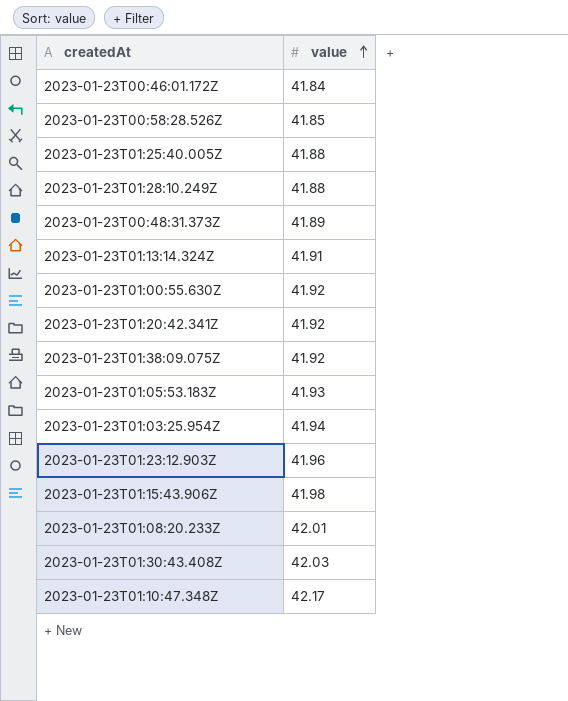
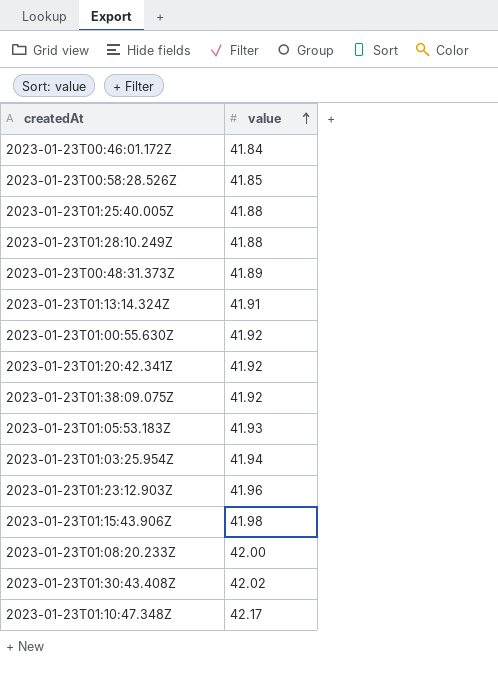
2023-01-23T01:08:20.233Z | value: 42.01 -> 42.00
2023-01-23T01:30:43.408Z | value: 42.03 -> 42.02

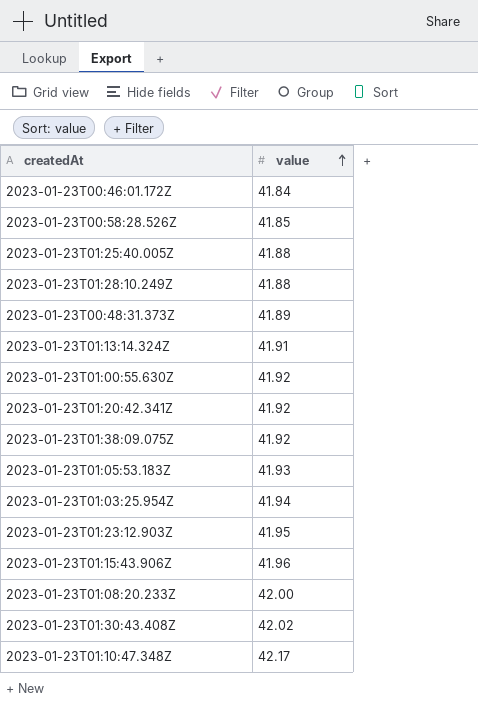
2023-01-23T01:23:12.903Z | value: 41.96 -> 41.95
2023-01-23T01:15:43.906Z | value: 41.98 -> 41.96

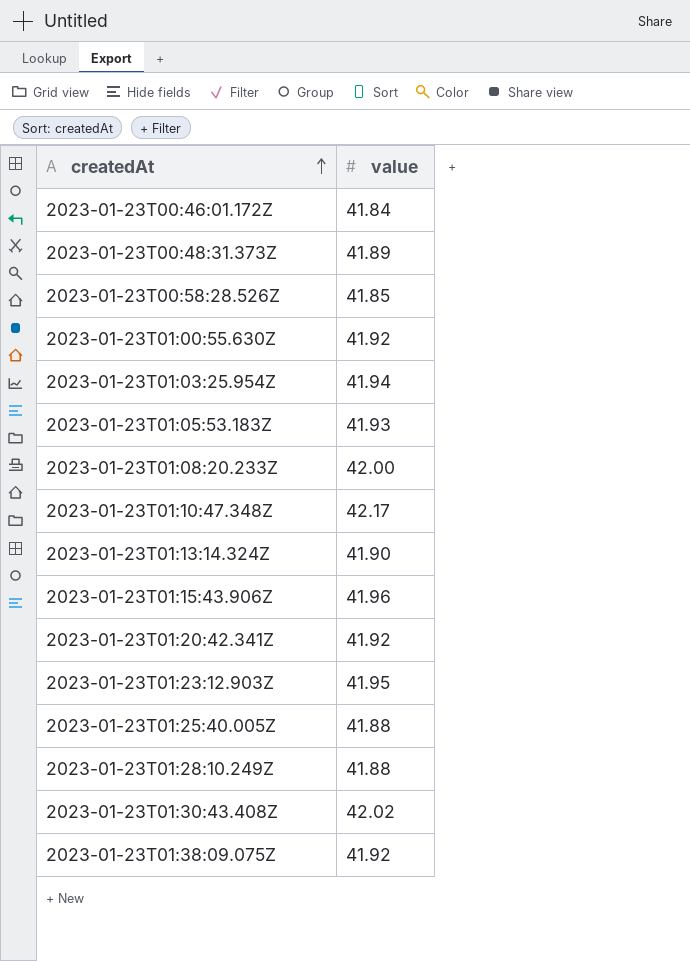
row order: value ascending -> createdAt ascending
2023-01-23T01:13:14.324Z | value: 41.91 -> 41.90

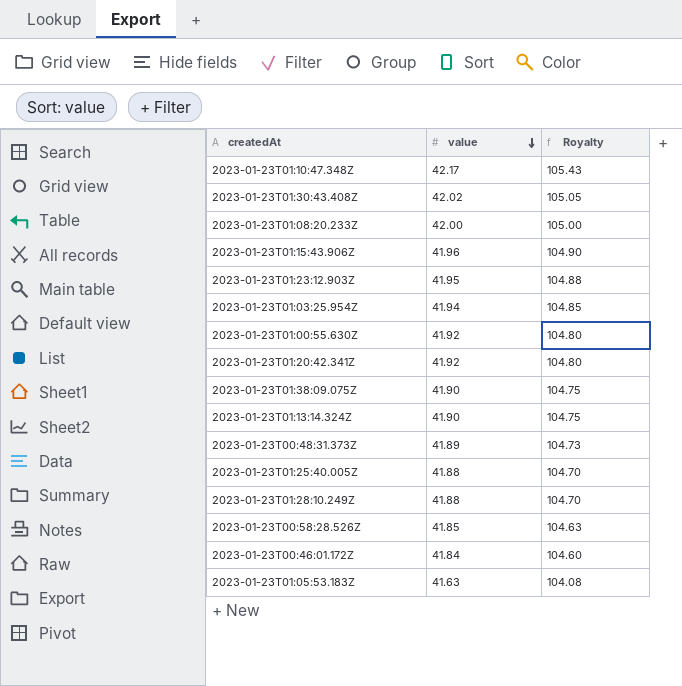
row order: createdAt ascending -> value descending
column Royalty | formula: none -> [value] * 2.5
2023-01-23T01:38:09.075Z | value: 41.92 -> 41.90
2023-01-23T01:05:53.183Z | value: 41.93 -> 41.63

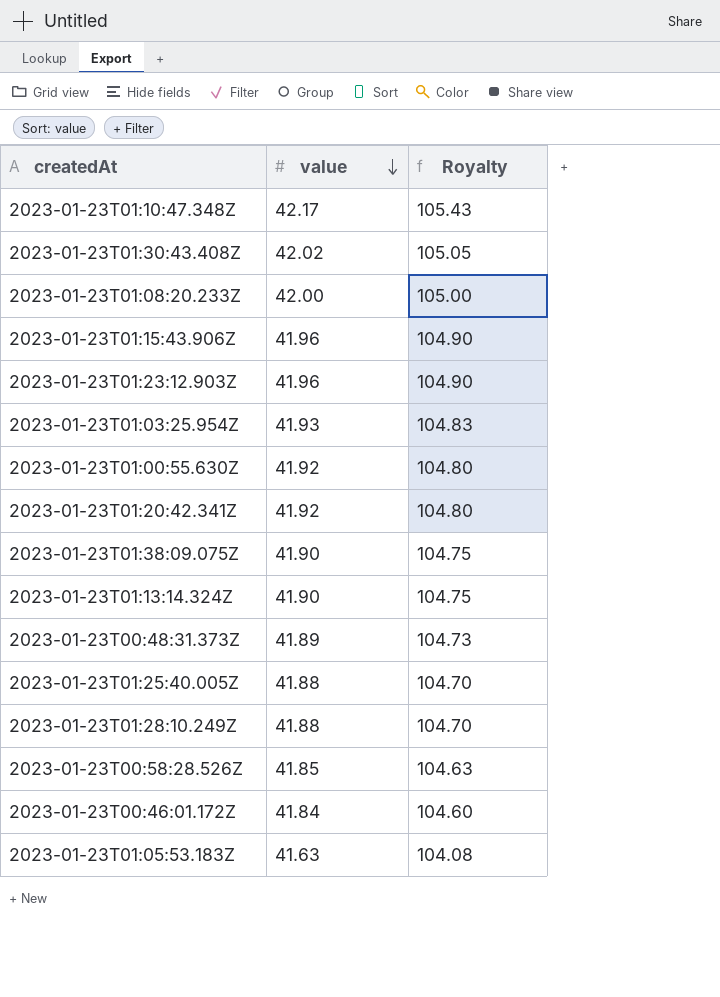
2023-01-23T01:23:12.903Z | value: 41.95 -> 41.96
2023-01-23T01:23:12.903Z | Royalty: 104.88 -> 104.90
2023-01-23T01:03:25.954Z | value: 41.94 -> 41.93
2023-01-23T01:03:25.954Z | Royalty: 104.85 -> 104.83

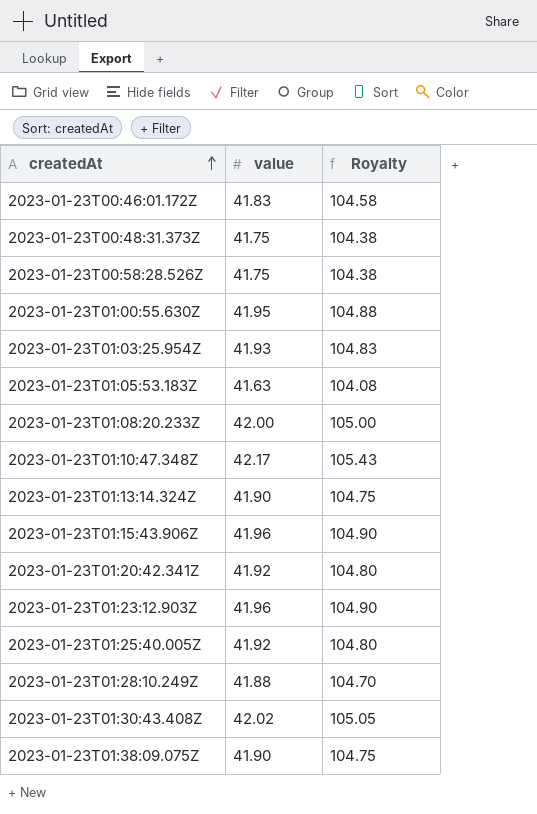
row order: value descending -> createdAt ascending
2023-01-23T00:46:01.172Z | value: 41.84 -> 41.83
2023-01-23T00:46:01.172Z | Royalty: 104.60 -> 104.58
2023-01-23T00:48:31.373Z | value: 41.89 -> 41.75
2023-01-23T00:48:31.373Z | Royalty: 104.73 -> 104.38
2023-01-23T00:58:28.526Z | value: 41.85 -> 41.75
2023-01-23T00:58:28.526Z | Royalty: 104.63 -> 104.38
2023-01-23T01:00:55.630Z | value: 41.92 -> 41.95
2023-01-23T01:00:55.630Z | Royalty: 104.80 -> 104.88
2023-01-23T01:25:40.005Z | value: 41.88 -> 41.92
2023-01-23T01:25:40.005Z | Royalty: 104.70 -> 104.80

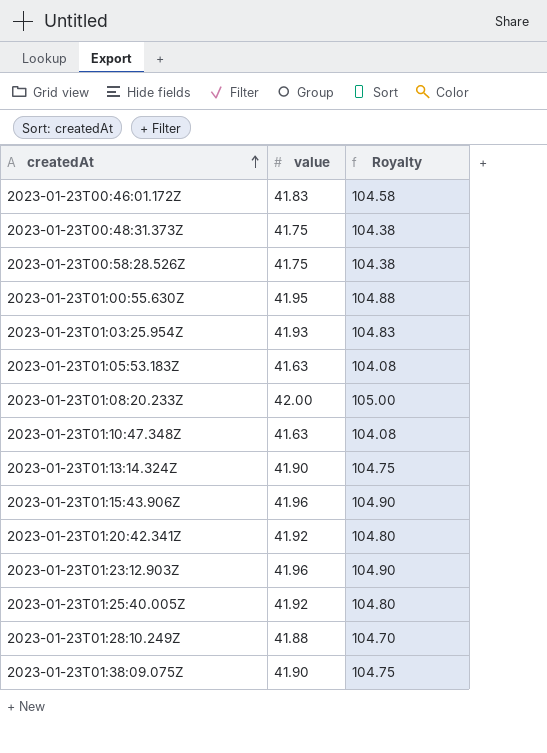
row 2023-01-23T01:30:43.408Z: 42.02 | 105.05 -> none
2023-01-23T01:10:47.348Z | value: 42.17 -> 41.63
2023-01-23T01:10:47.348Z | Royalty: 105.43 -> 104.08

